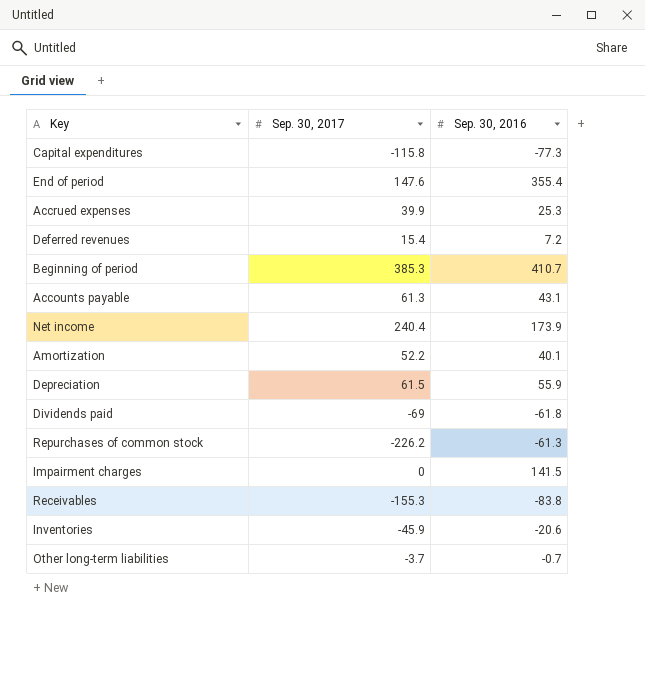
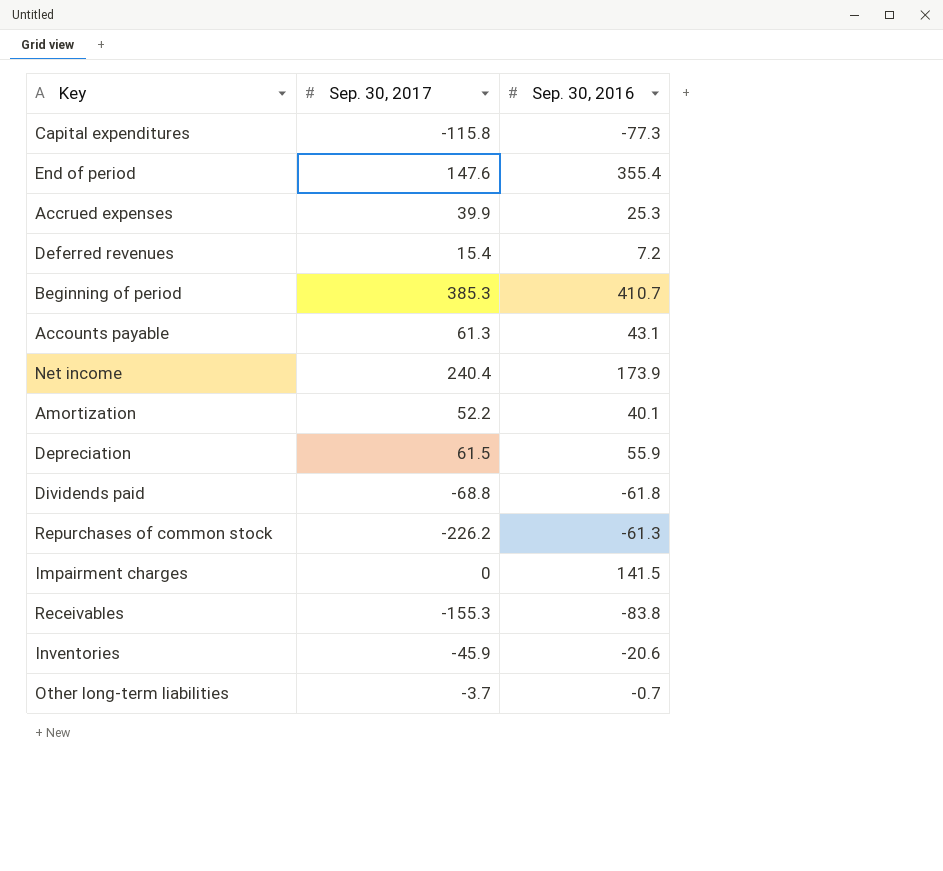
Dividends paid | Sep. 30, 2017: -69 -> -68.8

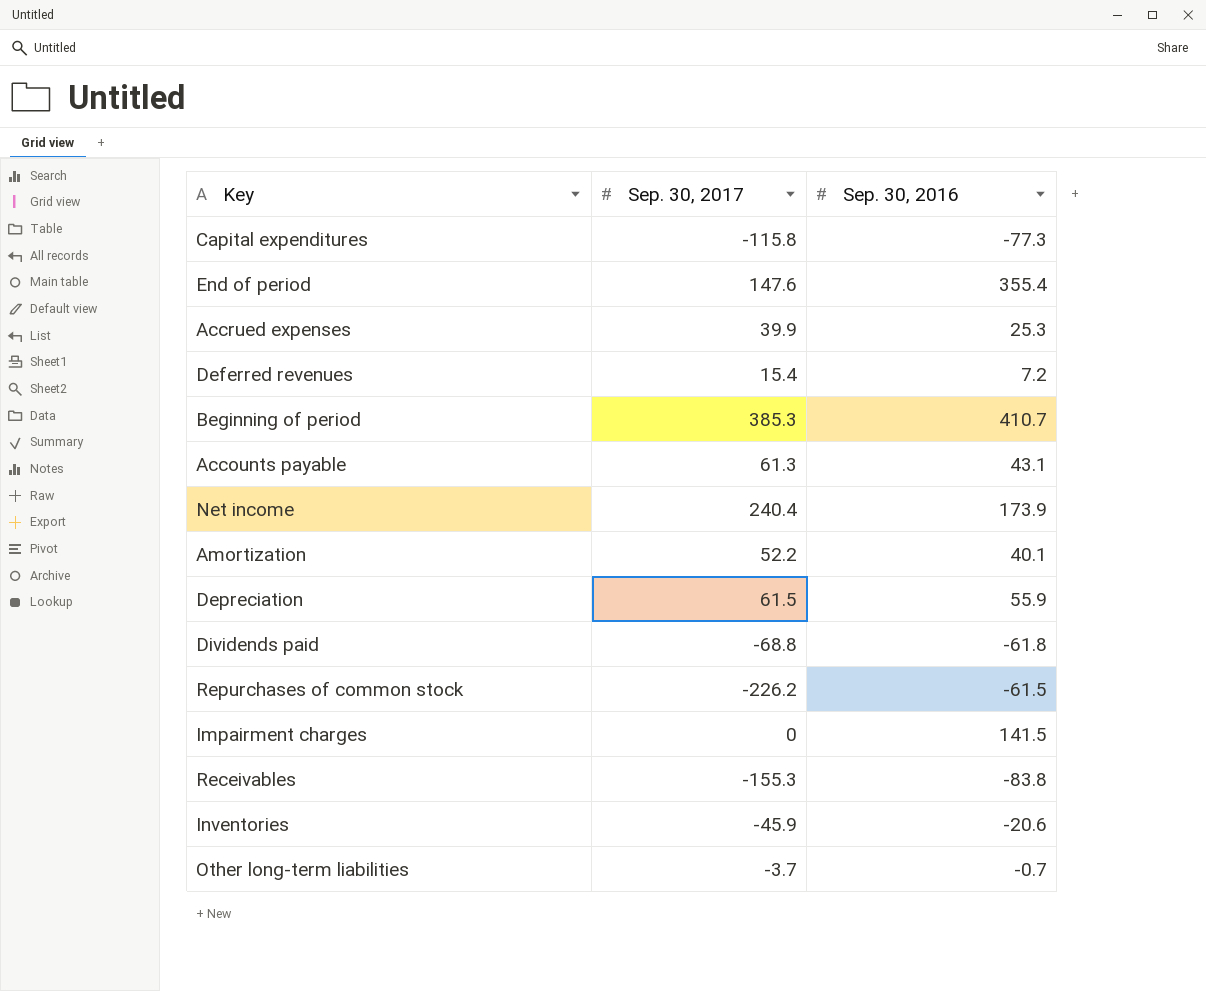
Repurchases of common stock | Sep. 30, 2016: -61.3 -> -61.5

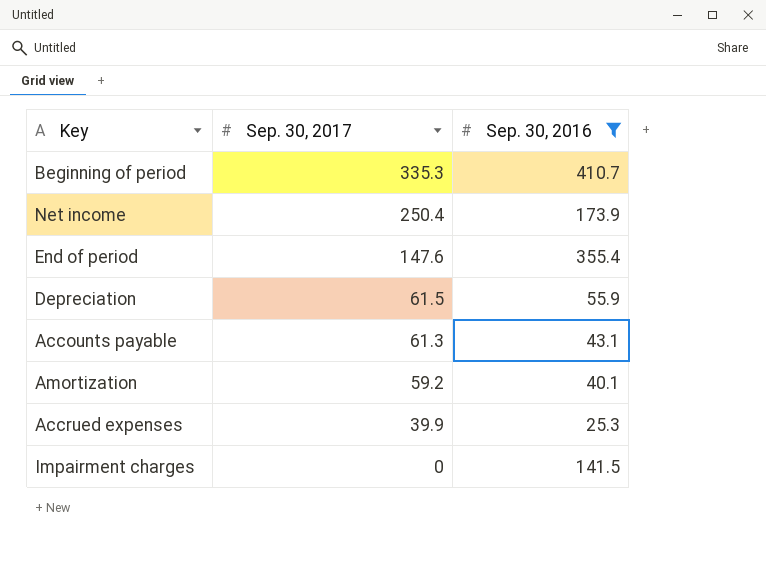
filter: none -> Sep. 30, 2016 >= 25.3
row order: none -> Sep. 30, 2017 descending
Beginning of period | Sep. 30, 2017: 385.3 -> 335.3
Net income | Sep. 30, 2017: 240.4 -> 250.4
Amortization | Sep. 30, 2017: 52.2 -> 59.2

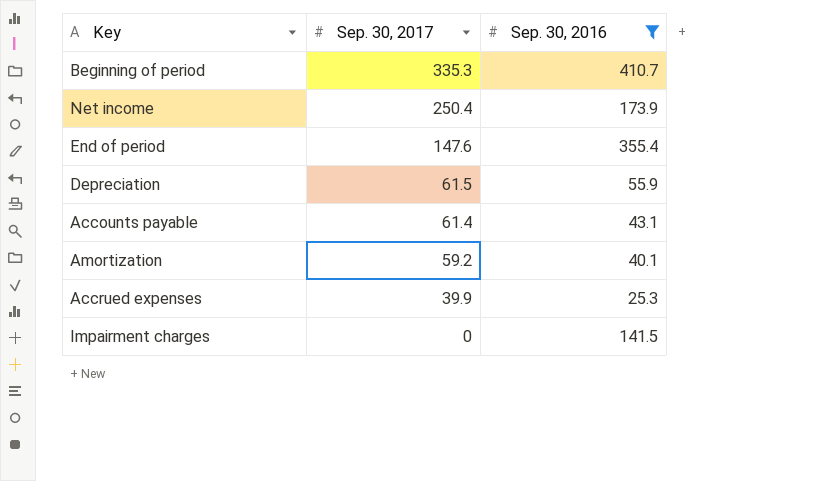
Accounts payable | Sep. 30, 2017: 61.3 -> 61.4

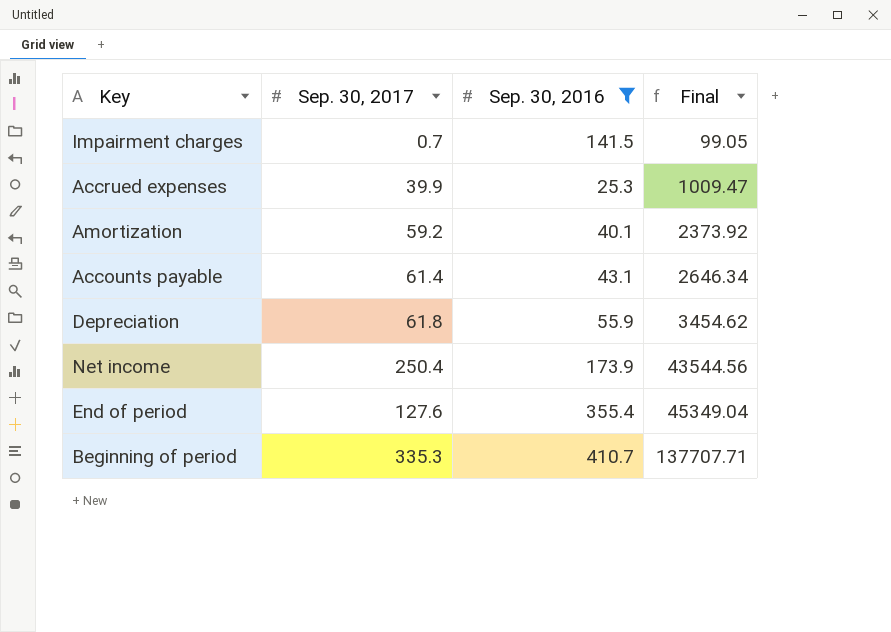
row order: Sep. 30, 2017 descending -> Final ascending
column Final | formula: none -> [Sep. 30, 2017] * [Sep. 30, 2016]
Impairment charges | Sep. 30, 2017: 0 -> 0.7
Depreciation | Sep. 30, 2017: 61.5 -> 61.8
End of period | Sep. 30, 2017: 147.6 -> 127.6

